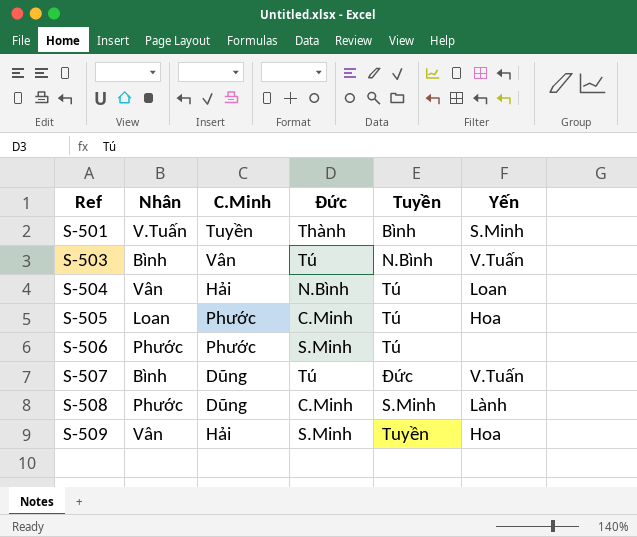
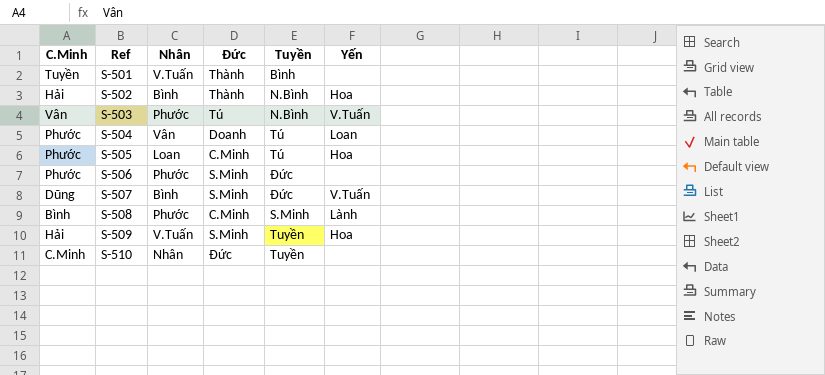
column C.Minh | position: 3 -> 1
S-501 | Yến: S.Minh -> none
row S-502: none -> Hải | Bình | Thành | N.Bình | Hoa
S-503 | Nhân: Bình -> Phước
S-504 | C.Minh: Hải -> Phước
S-504 | Đức: N.Bình -> Doanh
S-506 | Tuyền: Tú -> Đức
S-507 | Đức: Tú -> S.Minh
S-508 | C.Minh: Dũng -> Bình
S-509 | Nhân: Vân -> V.Tuấn
row S-510: none -> C.Minh | Nhân | Đức | Tuyền | none

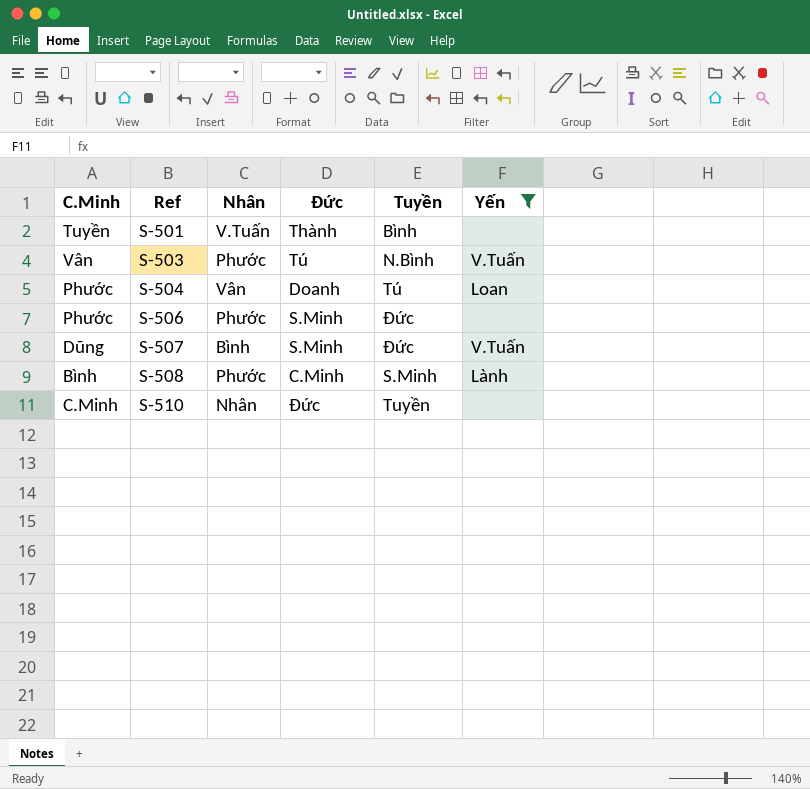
filter: none -> Yến != Hoa

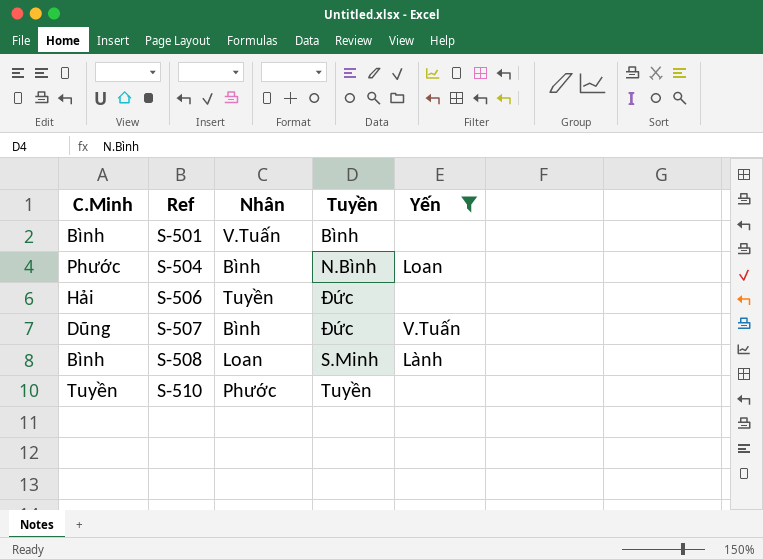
column Đức | position: 4 -> none
row S-503: Vân | Phước | Tú | N.Bình | V.Tuấn -> none
S-501 | C.Minh: Tuyền -> Bình
S-504 | Nhân: Vân -> Bình
S-504 | Tuyền: Tú -> N.Bình
S-506 | C.Minh: Phước -> Hải
S-506 | Nhân: Phước -> Tuyền
S-508 | Nhân: Phước -> Loan
S-510 | C.Minh: C.Minh -> Tuyền
S-510 | Nhân: Nhân -> Phước

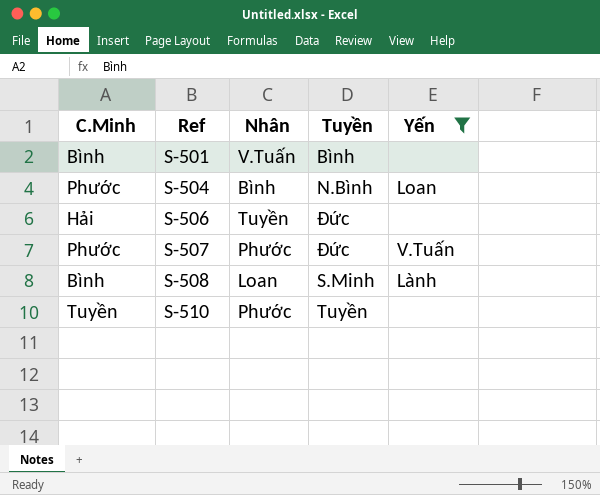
S-507 | C.Minh: Dũng -> Phước
S-507 | Nhân: Bình -> Phước

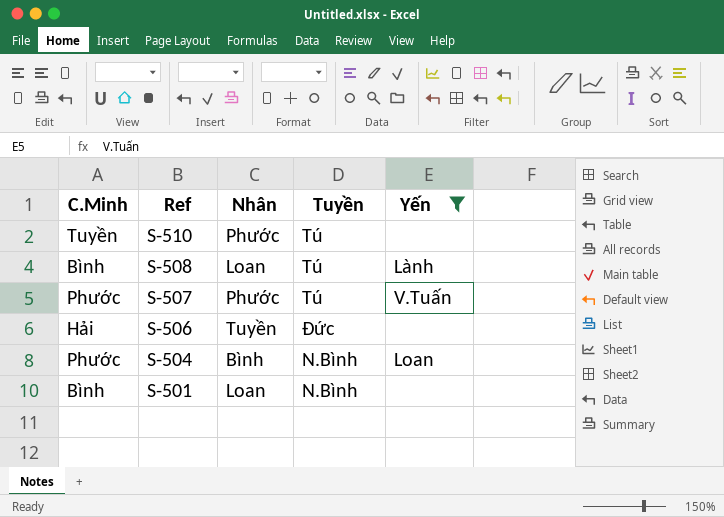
row order: Ref ascending -> Ref descending
S-510 | Tuyền: Tuyền -> Tú
S-508 | Tuyền: S.Minh -> Tú
S-507 | Tuyền: Đức -> Tú
S-501 | Nhân: V.Tuấn -> Loan
S-501 | Tuyền: Bình -> N.Bình

